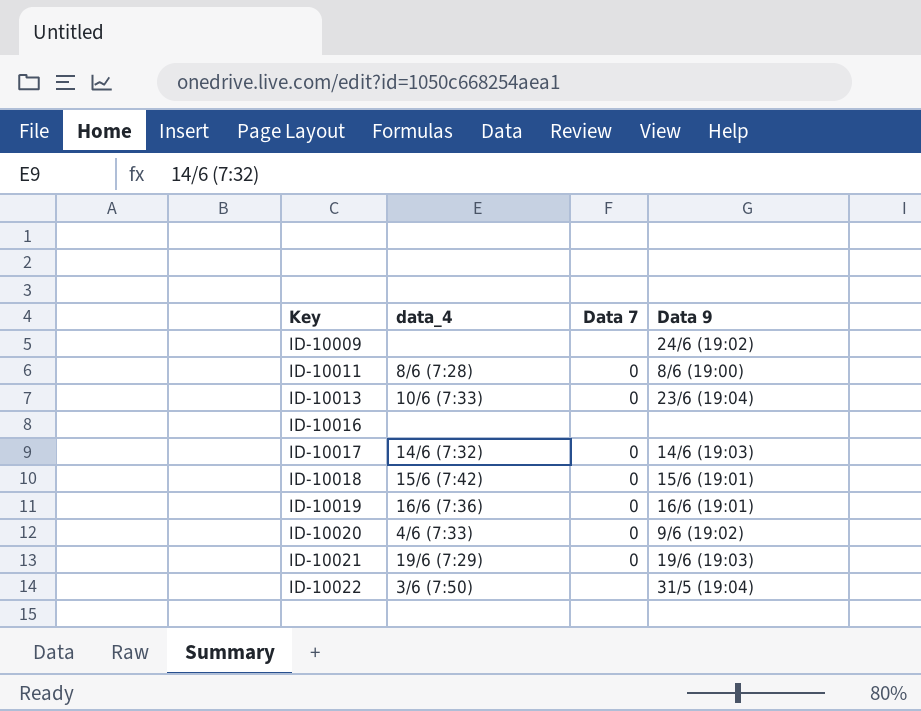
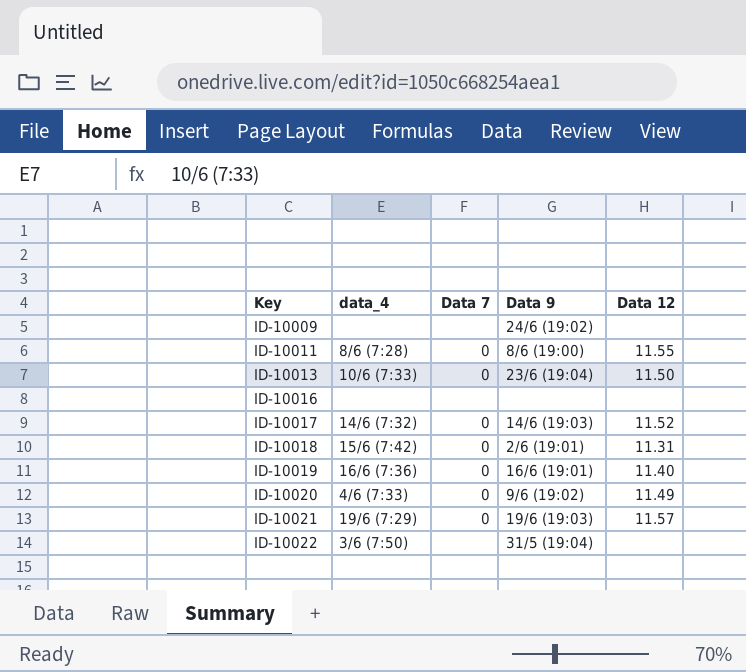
column Data 12 | position: none -> 5
ID-10018 | Data 9: 15/6 (19:01) -> 2/6 (19:01)

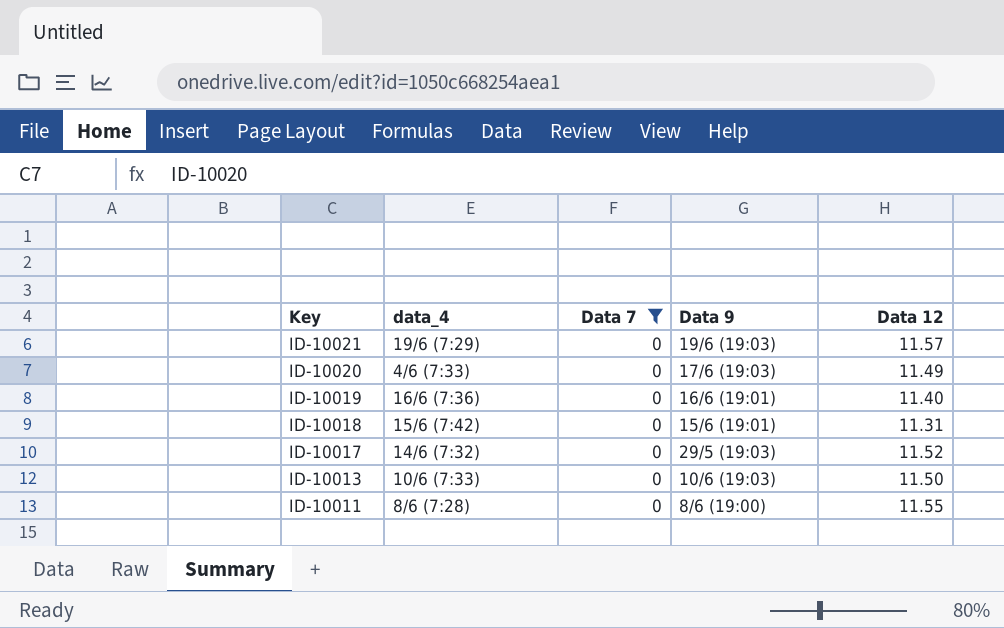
filter: none -> Data 7 = 0
row order: Key ascending -> Key descending
ID-10020 | Data 9: 9/6 (19:02) -> 17/6 (19:03)
ID-10018 | Data 9: 2/6 (19:01) -> 15/6 (19:01)
ID-10017 | Data 9: 14/6 (19:03) -> 29/5 (19:03)
ID-10013 | Data 9: 23/6 (19:04) -> 10/6 (19:03)

